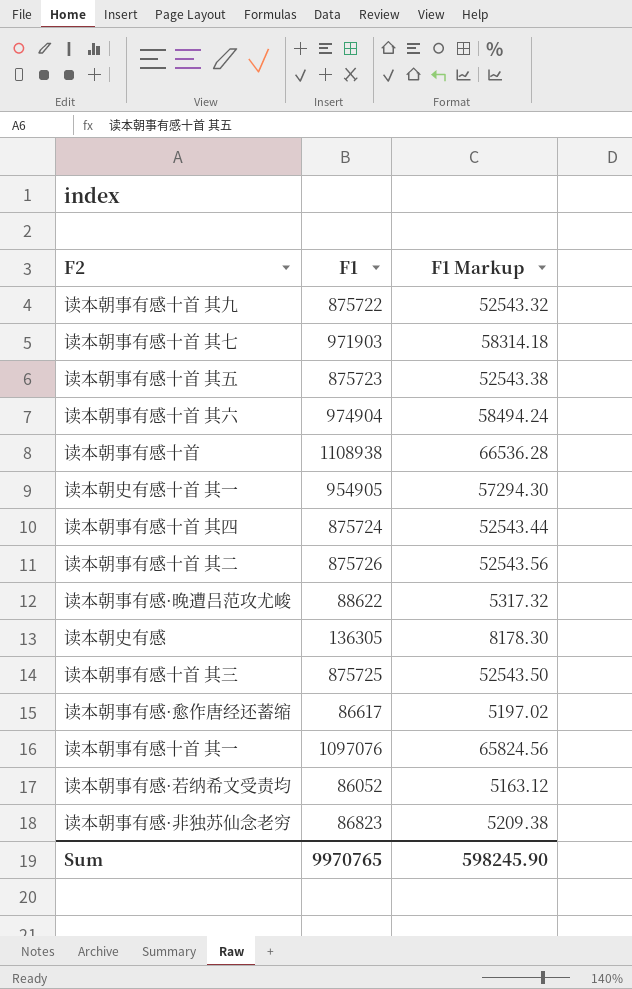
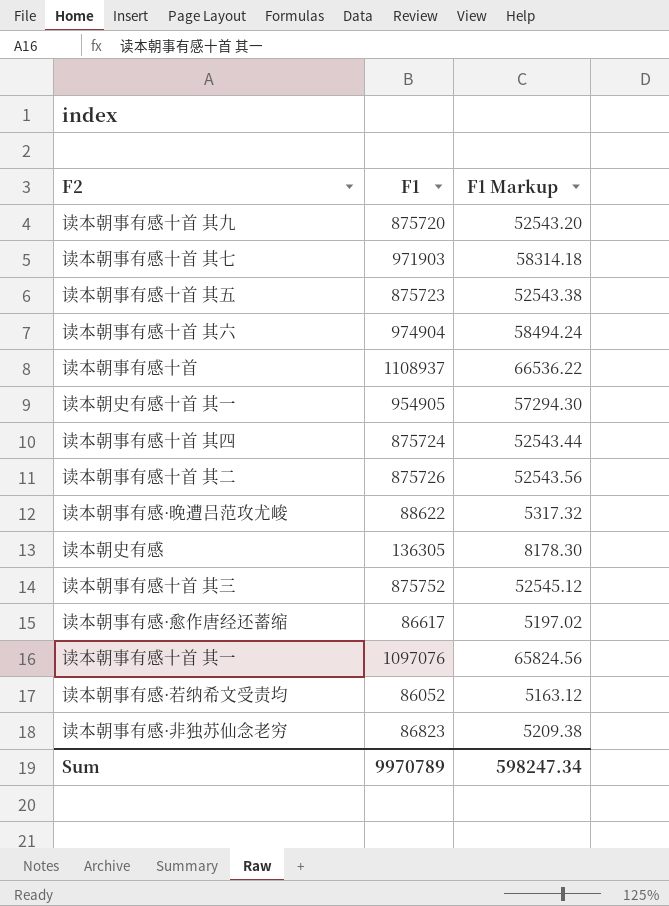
读本朝事有感十首 其九 | F1: 875722 -> 875720
读本朝事有感十首 其九 | F1 Markup: 52543.32 -> 52543.20
读本朝事有感十首 | F1: 1108938 -> 1108937
读本朝事有感十首 | F1 Markup: 66536.28 -> 66536.22
读本朝事有感十首 其三 | F1: 875725 -> 875752
读本朝事有感十首 其三 | F1 Markup: 52543.50 -> 52545.12
Sum | F1: 9970765 -> 9970789
Sum | F1 Markup: 598245.90 -> 598247.34

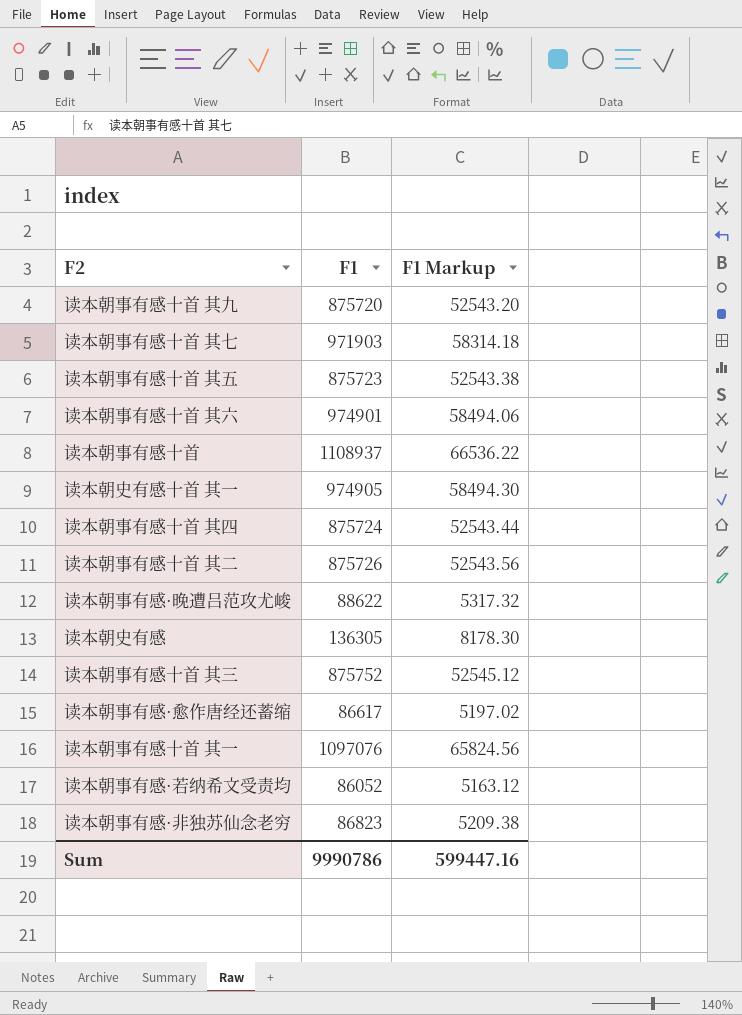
读本朝事有感十首 其六 | F1: 974904 -> 974901
读本朝事有感十首 其六 | F1 Markup: 58494.24 -> 58494.06
读本朝史有感十首 其一 | F1: 954905 -> 974905
读本朝史有感十首 其一 | F1 Markup: 57294.30 -> 58494.30
Sum | F1: 9970789 -> 9990786
Sum | F1 Markup: 598247.34 -> 599447.16

